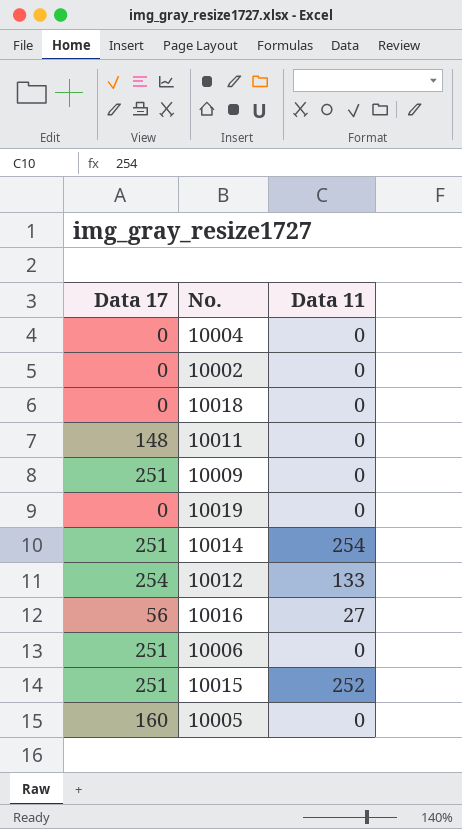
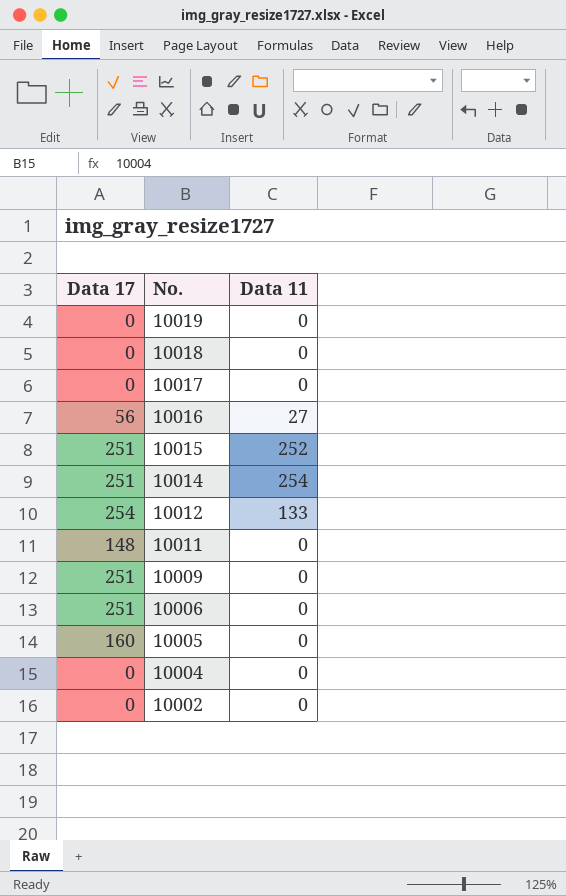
row order: none -> No. descending
row 10017: none -> 0 | 0

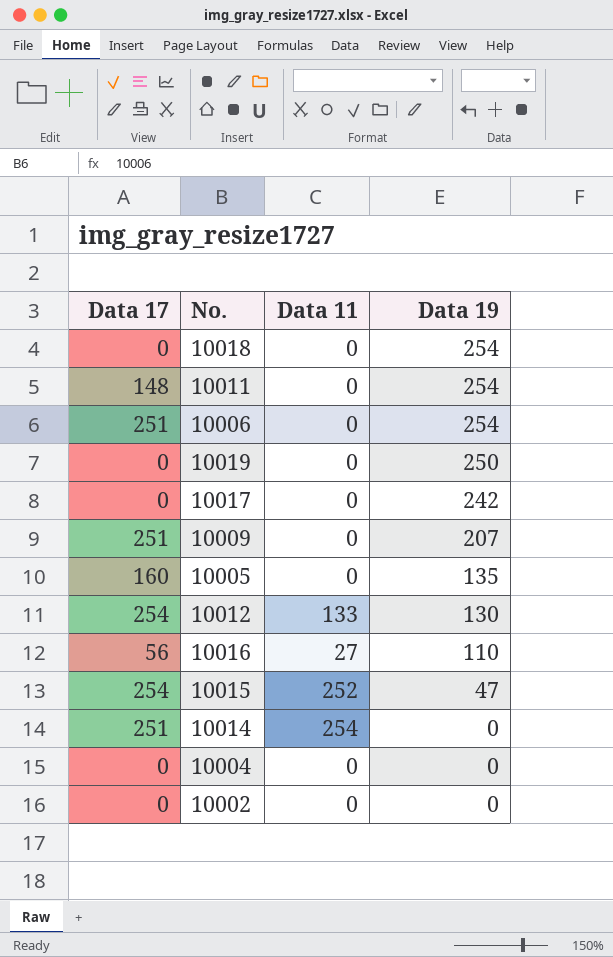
row order: No. descending -> Data 19 descending
column Data 19 | position: none -> 4
10015 | Data 17: 251 -> 254

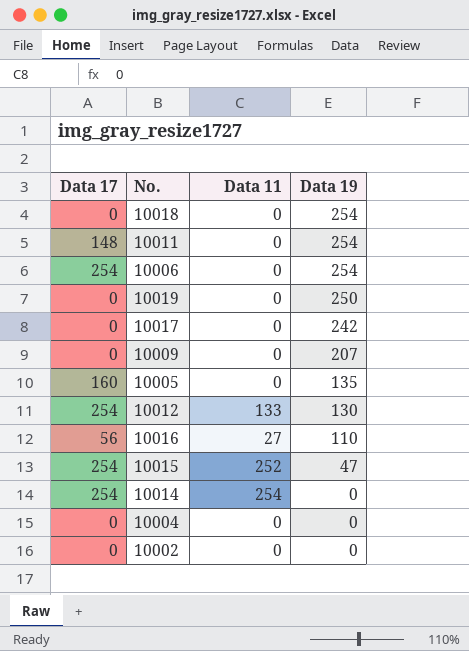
10006 | Data 17: 251 -> 254
10009 | Data 17: 251 -> 0
10014 | Data 17: 251 -> 254

